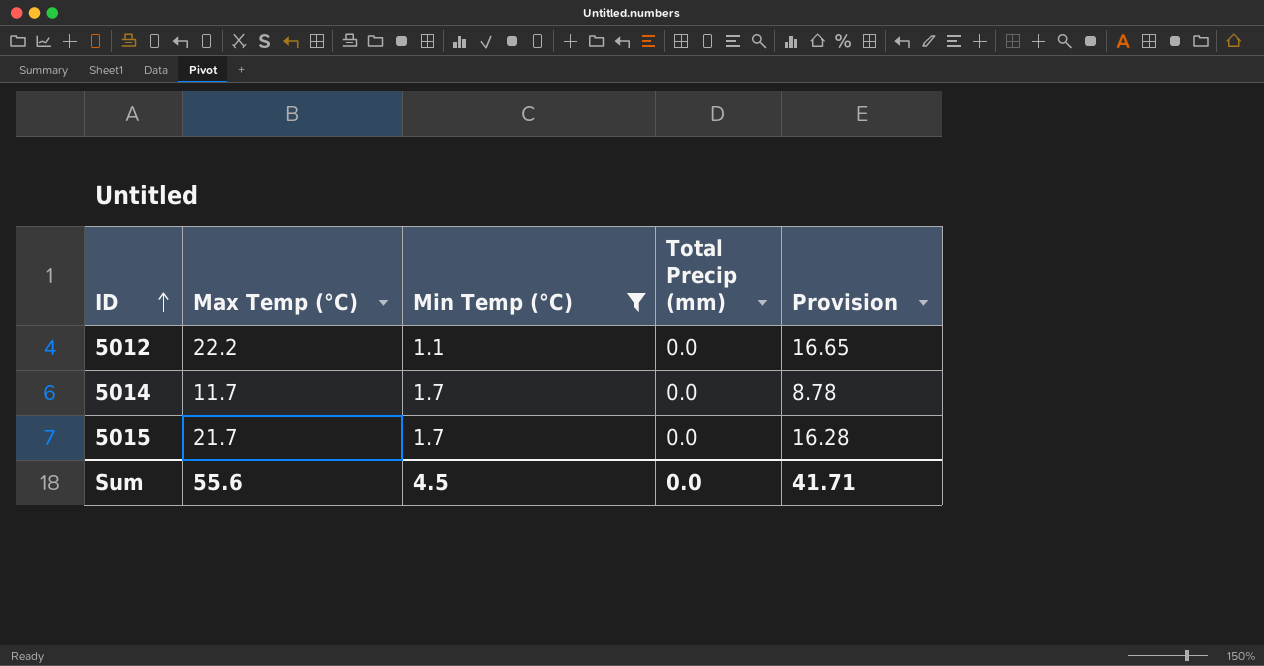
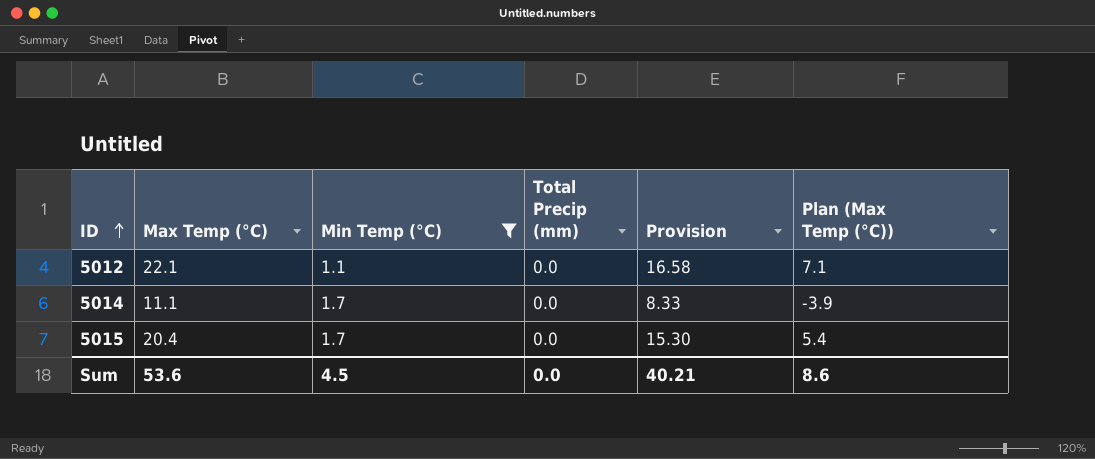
column Plan (Max Temp (°C)) | formula: none -> [Max Temp (°C)] - 15
5012 | Max Temp (°C): 22.2 -> 22.1
5012 | Provision: 16.65 -> 16.58
5014 | Max Temp (°C): 11.7 -> 11.1
5014 | Provision: 8.78 -> 8.33
5015 | Max Temp (°C): 21.7 -> 20.4
5015 | Provision: 16.28 -> 15.30
Sum | Max Temp (°C): 55.6 -> 53.6
Sum | Provision: 41.71 -> 40.21

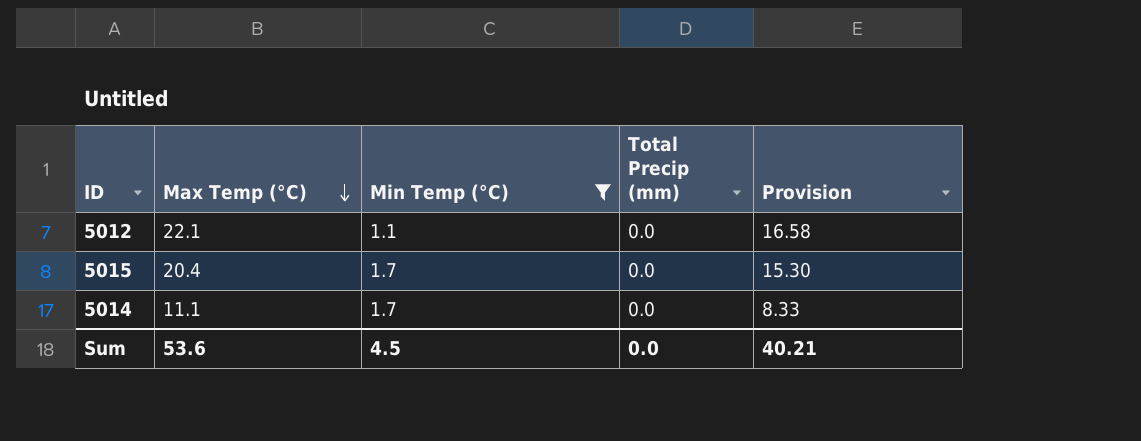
row order: ID ascending -> Max Temp (°C) descending
column Plan (Max Temp (°C)) | formula: [Max Temp (°C)] - 15 -> none

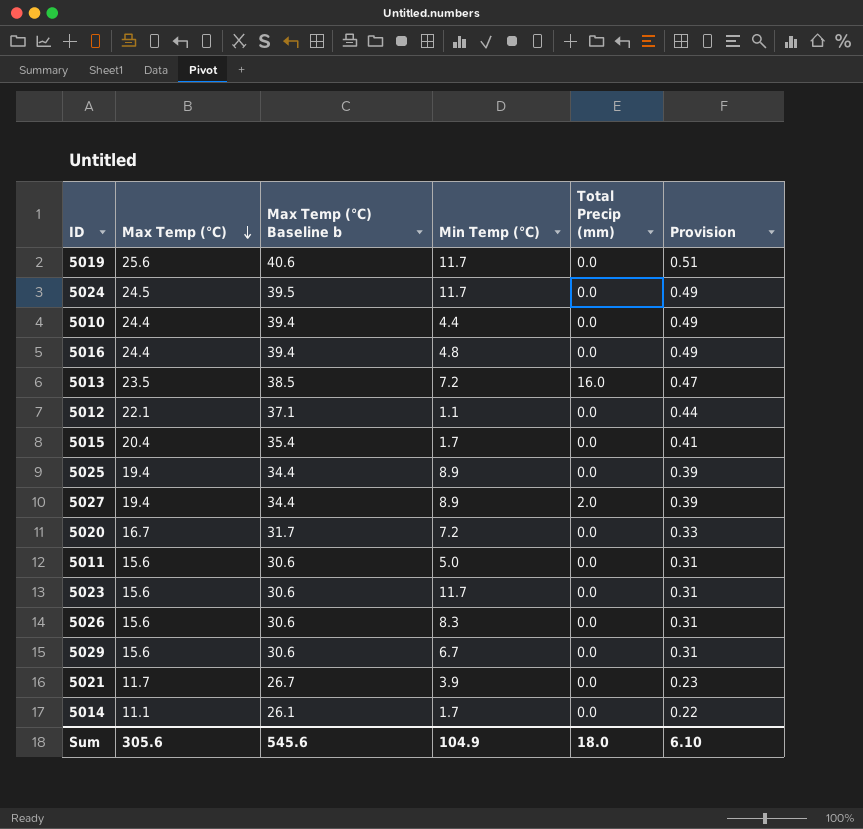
filter: Min Temp (°C) <= 1.7 -> none
column Max Temp (°C) Baseline b | formula: none -> [Max Temp (°C)] + 15
column Provision | formula: [Max Temp (°C)] * 0.75 -> [Max Temp (°C)] * 0.02
Sum | Max Temp (°C): 53.6 -> 305.6
Sum | Min Temp (°C): 4.5 -> 104.9
Sum | Total Precip (mm): 0.0 -> 18.0
Sum | Provision: 40.21 -> 6.10

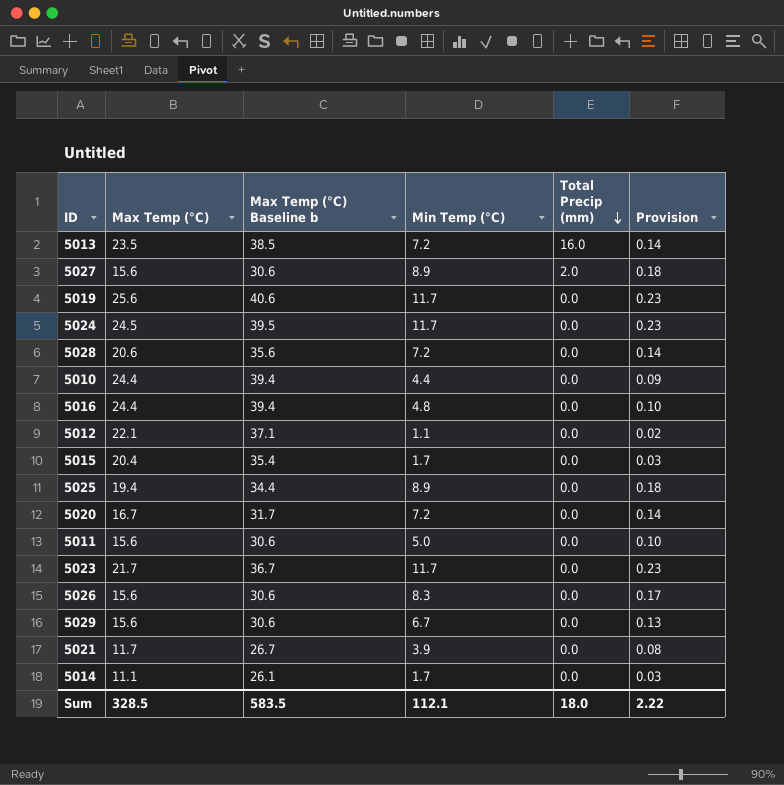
row order: Max Temp (°C) descending -> Total Precip (mm) descending
column Provision | formula: [Max Temp (°C)] * 0.02 -> [Min Temp (°C)] * 0.02
5027 | Max Temp (°C): 19.4 -> 15.6
5027 | Max Temp (°C) Baseline b: 34.4 -> 30.6
row 5028: none -> 20.6 | 35.6 | 7.2 | 0.0 | 0.14
5023 | Max Temp (°C): 15.6 -> 21.7
5023 | Max Temp (°C) Baseline b: 30.6 -> 36.7
Sum | Max Temp (°C): 305.6 -> 328.5
Sum | Max Temp (°C) Baseline b: 545.6 -> 583.5
Sum | Min Temp (°C): 104.9 -> 112.1
Sum | Provision: 6.10 -> 2.22

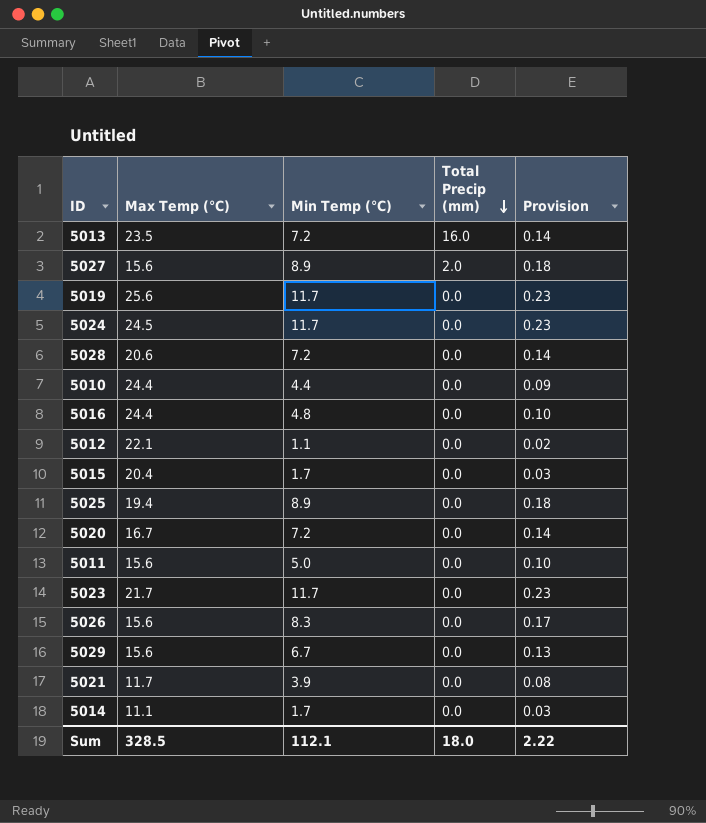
column Max Temp (°C) Baseline b | formula: [Max Temp (°C)] + 15 -> none

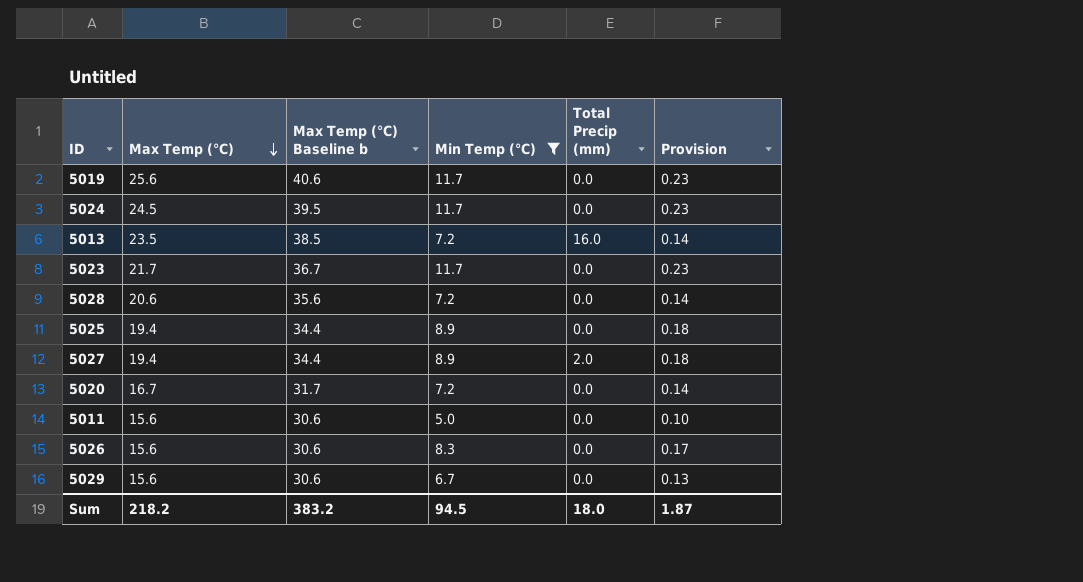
filter: none -> Min Temp (°C) >= 5.0
row order: Total Precip (mm) descending -> Max Temp (°C) descending
column Max Temp (°C) Baseline b | formula: none -> [Max Temp (°C)] + 15
5027 | Max Temp (°C): 15.6 -> 19.4
Sum | Max Temp (°C): 328.5 -> 218.2
Sum | Min Temp (°C): 112.1 -> 94.5
Sum | Provision: 2.22 -> 1.87

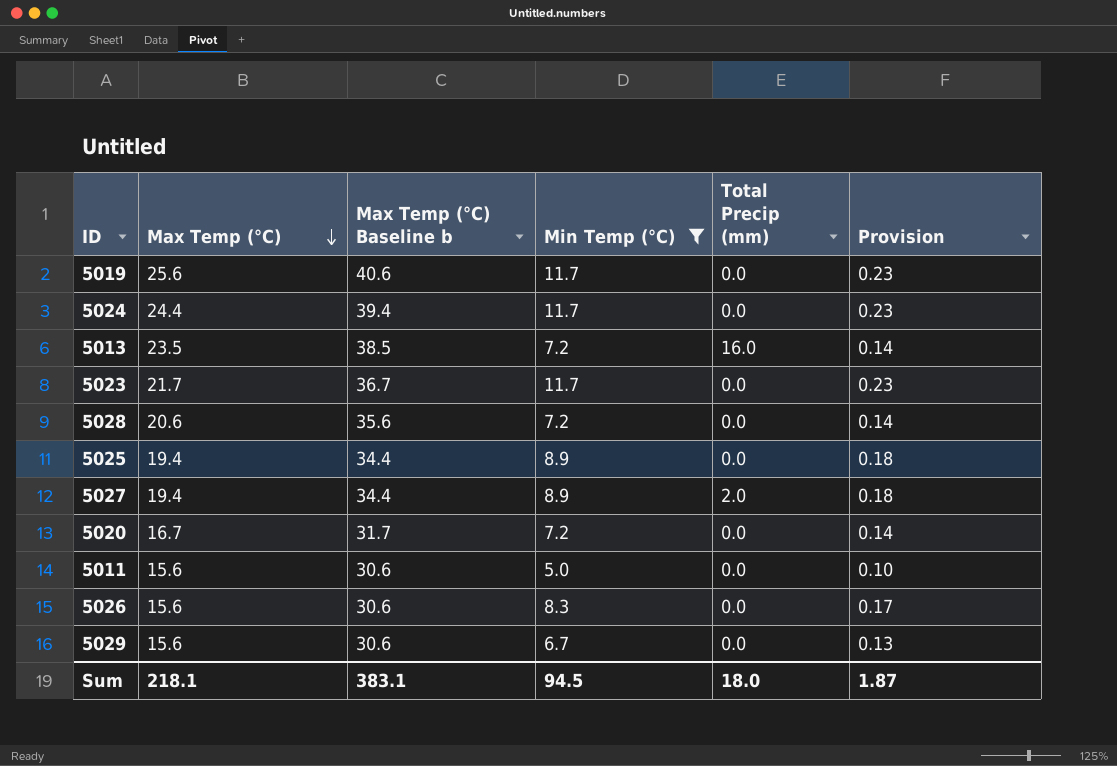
5024 | Max Temp (°C): 24.5 -> 24.4
5024 | Max Temp (°C) Baseline b: 39.5 -> 39.4
Sum | Max Temp (°C): 218.2 -> 218.1
Sum | Max Temp (°C) Baseline b: 383.2 -> 383.1

